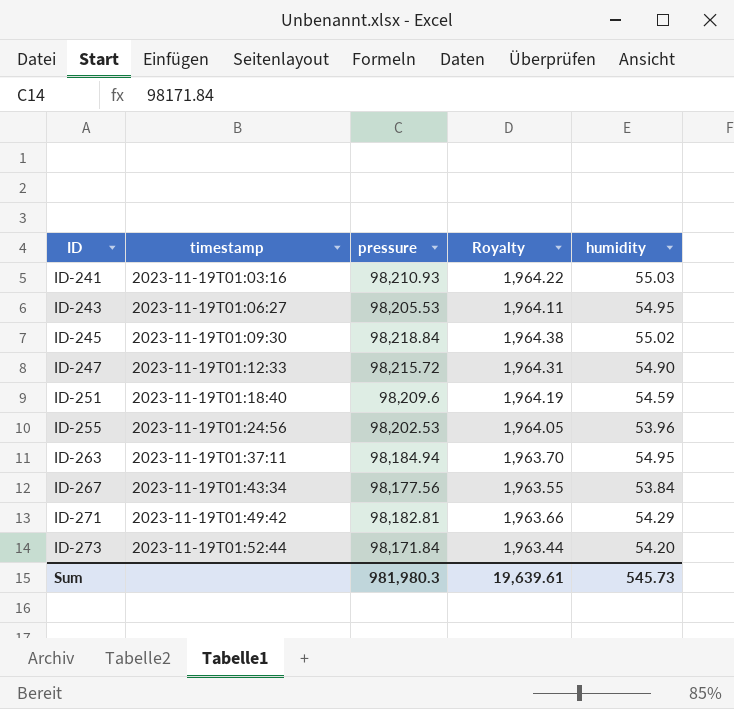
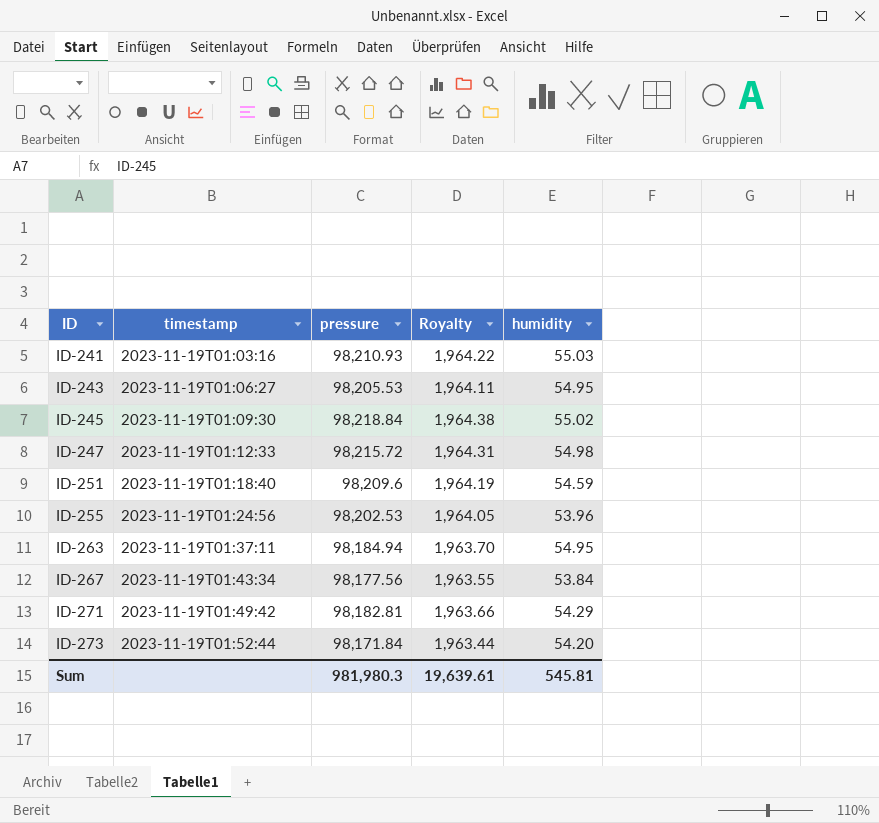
ID-247 | humidity: 54.90 -> 54.98
Sum | humidity: 545.73 -> 545.81

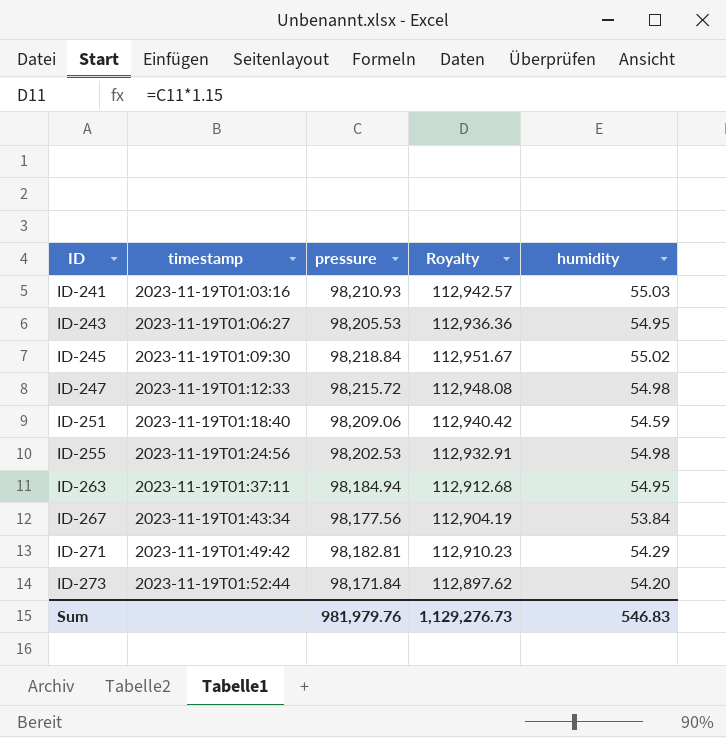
column Royalty | formula: [pressure] * 0.02 -> [pressure] * 1.15
ID-251 | pressure: 98,209.6 -> 98,209.06
ID-255 | humidity: 53.96 -> 54.98
Sum | pressure: 981,980.3 -> 981,979.76
Sum | Royalty: 19,639.61 -> 1,129,276.73
Sum | humidity: 545.81 -> 546.83

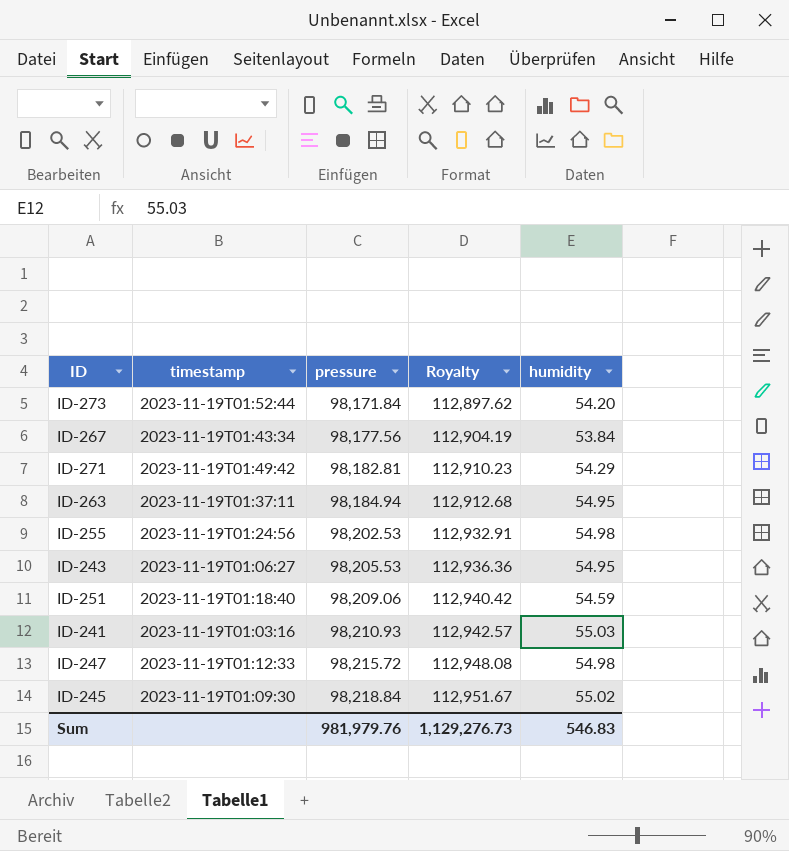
row order: ID ascending -> pressure ascending

